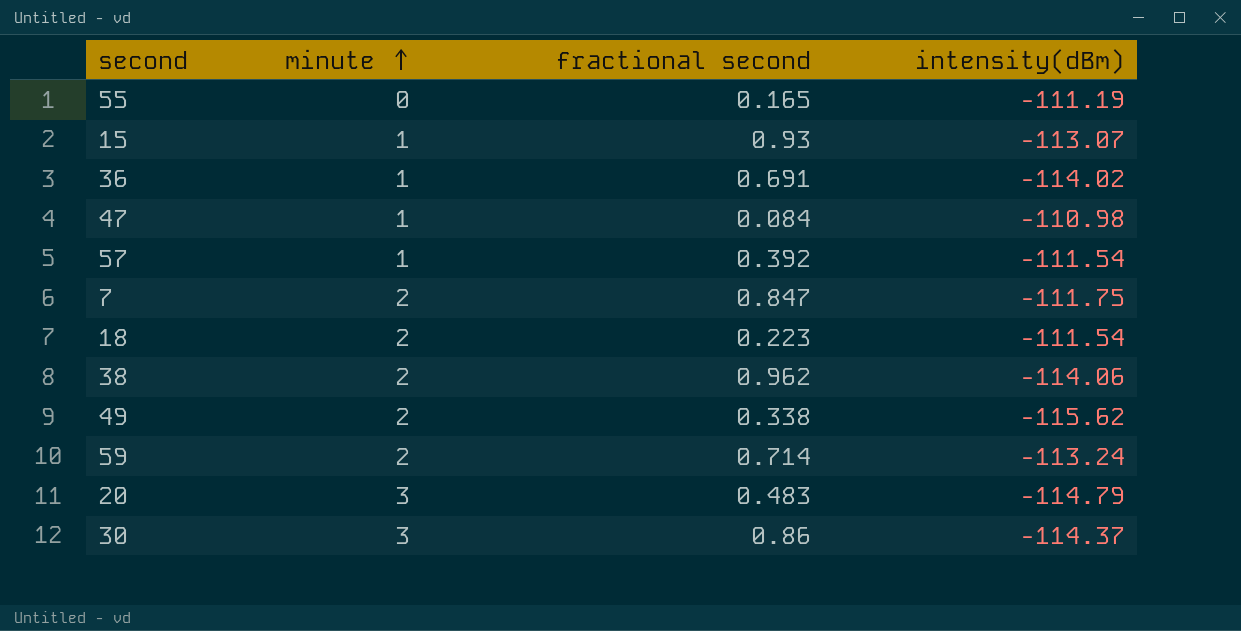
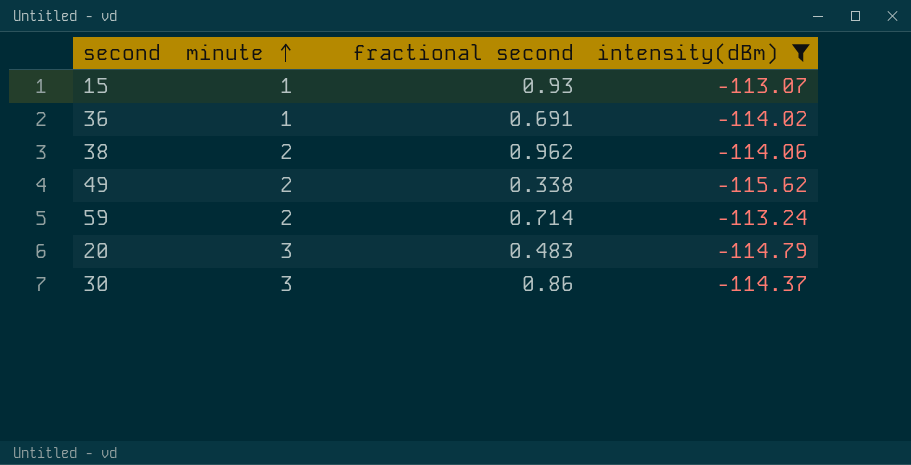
filter: none -> intensity(dBm) <= -113.07

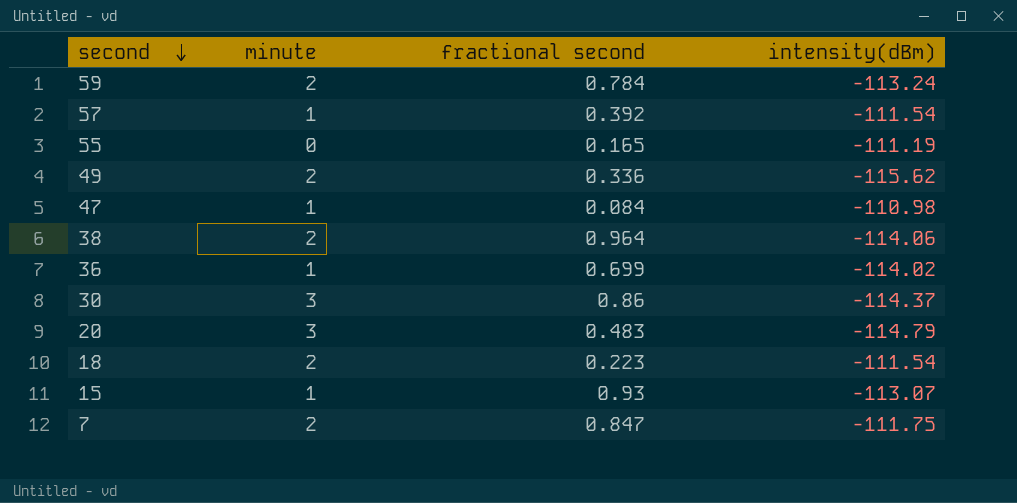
filter: intensity(dBm) <= -113.07 -> none
row order: minute ascending -> second descending
59 | fractional second: 0.714 -> 0.784
49 | fractional second: 0.338 -> 0.336
38 | fractional second: 0.962 -> 0.964
36 | fractional second: 0.691 -> 0.699

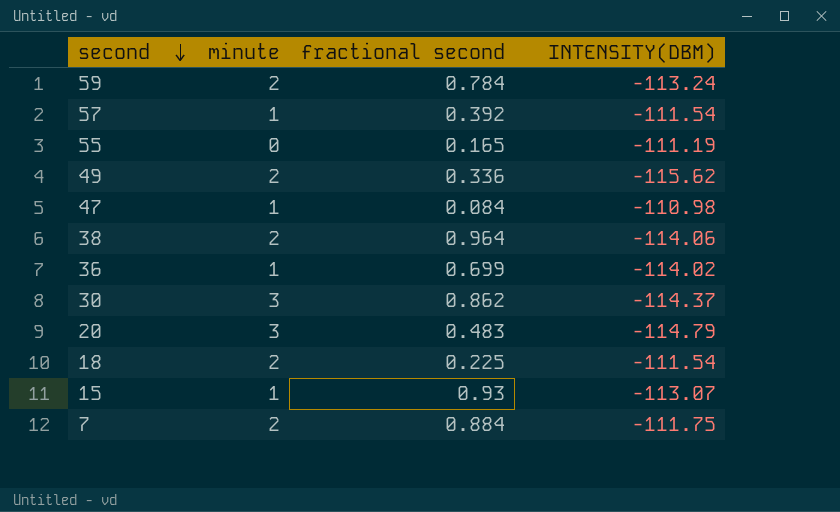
column name: intensity(dBm) -> INTENSITY(DBM)
30 | fractional second: 0.86 -> 0.862
18 | fractional second: 0.223 -> 0.225
7 | fractional second: 0.847 -> 0.884

